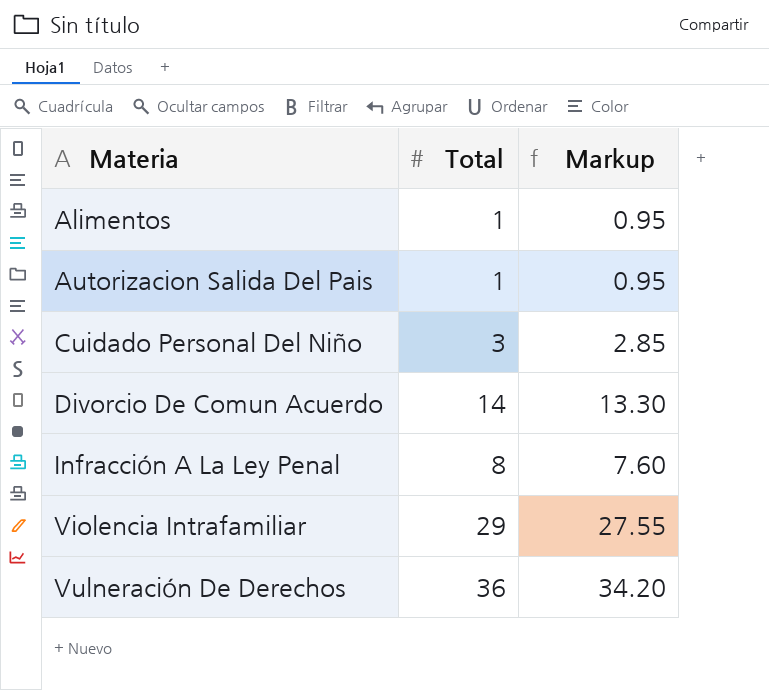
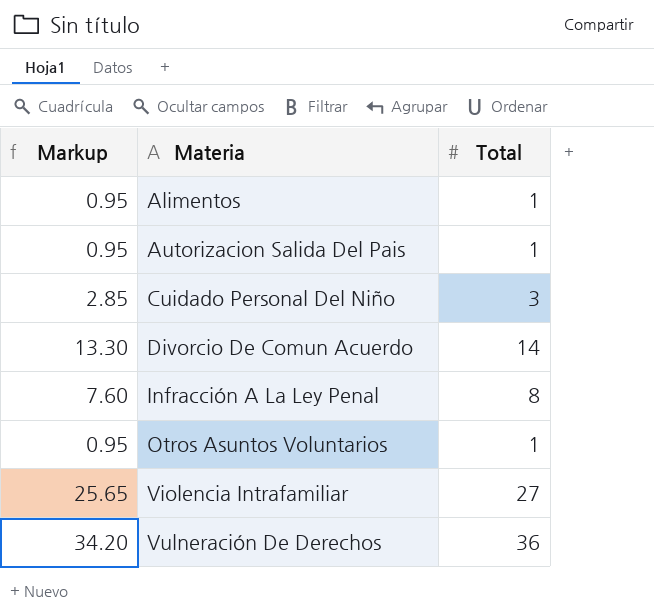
column Markup | position: 3 -> 1
row Otros Asuntos Voluntarios: none -> 0.95 | 1
Violencia Intrafamiliar | Markup: 27.55 -> 25.65
Violencia Intrafamiliar | Total: 29 -> 27

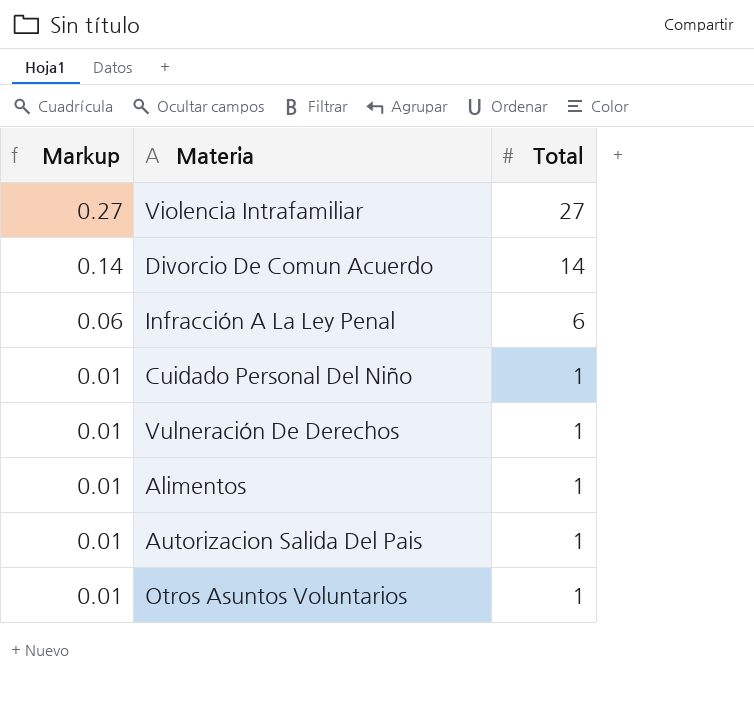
row order: Materia ascending -> Markup descending
column Markup | formula: [Total] * 0.95 -> [Total] * 0.01
Infracción A La Ley Penal | Total: 8 -> 6
Cuidado Personal Del Niño | Total: 3 -> 1
Vulneración De Derechos | Total: 36 -> 1

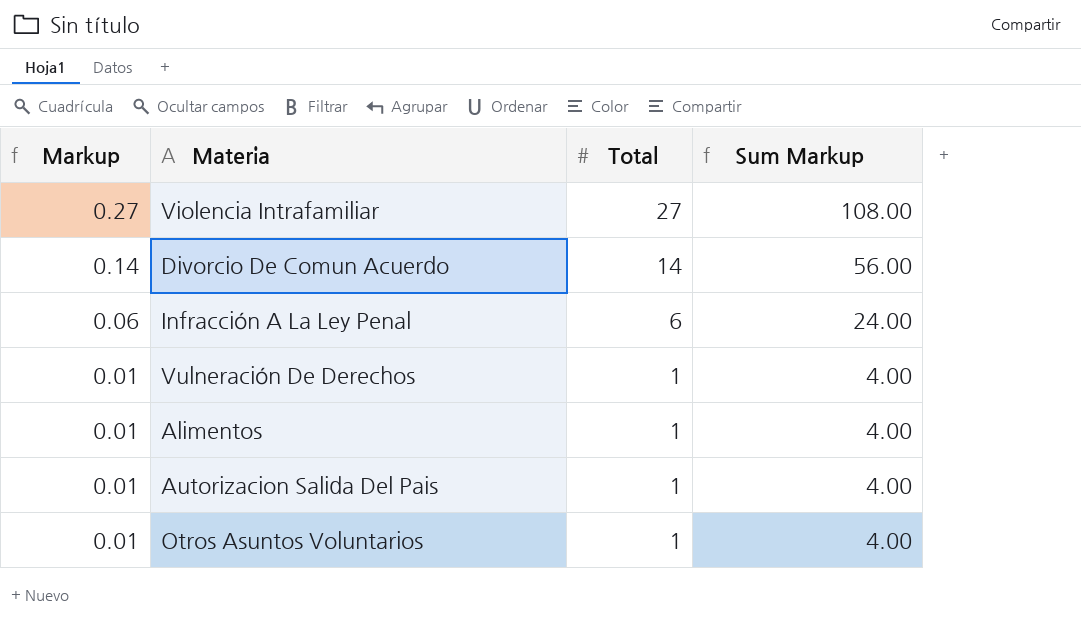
column Sum Markup | formula: none -> [Total] * 4
row Cuidado Personal Del Niño: 0.01 | 1 -> none

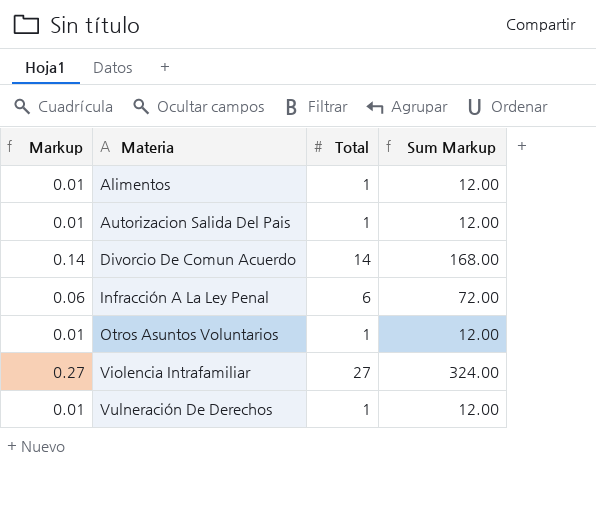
row order: Markup descending -> Materia ascending
column Sum Markup | formula: [Total] * 4 -> [Total] * 12

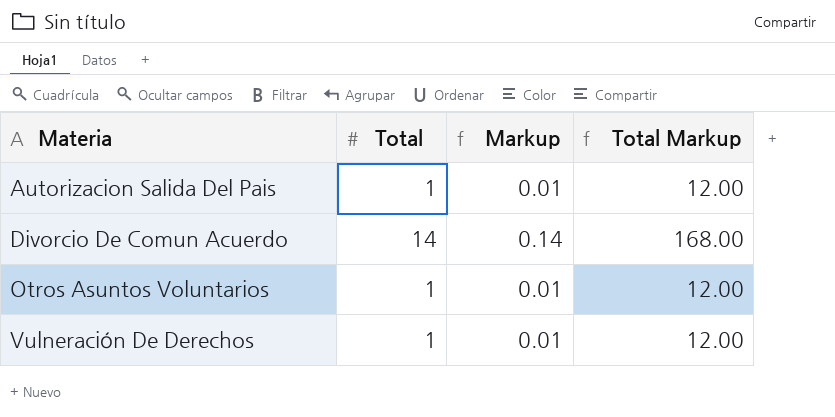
column Markup | position: 1 -> 3
column name: Sum Markup -> Total Markup
row Alimentos: 0.01 | 1 | 12.00 -> none
row Infracción A La Ley Penal: 0.06 | 6 | 72.00 -> none
row Violencia Intrafamiliar: 0.27 | 27 | 324.00 -> none

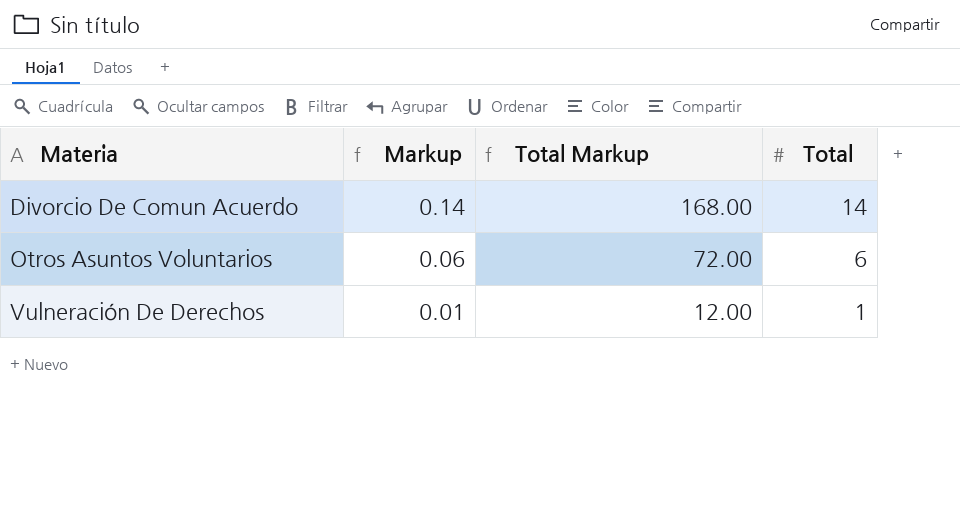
column Total | position: 2 -> 4
row Autorizacion Salida Del Pais: 1 | 0.01 | 12.00 -> none
Otros Asuntos Voluntarios | Markup: 0.01 -> 0.06
Otros Asuntos Voluntarios | Total Markup: 12.00 -> 72.00
Otros Asuntos Voluntarios | Total: 1 -> 6

